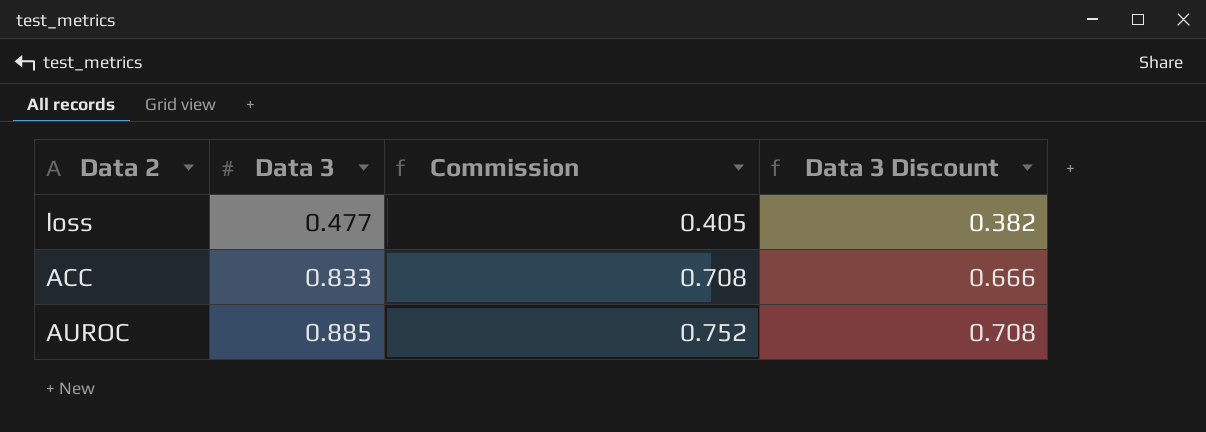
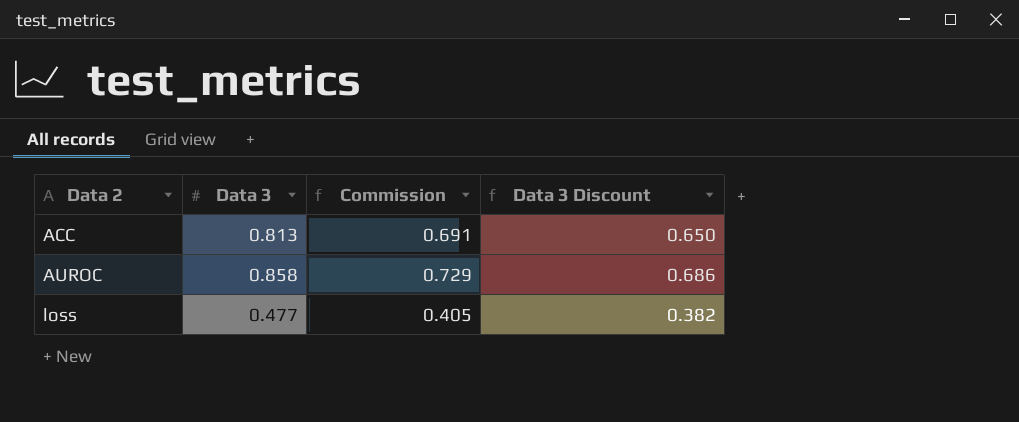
row order: Data 3 ascending -> Data 2 ascending
ACC | Data 3: 0.833 -> 0.813
ACC | Commission: 0.708 -> 0.691
ACC | Data 3 Discount: 0.666 -> 0.650
AUROC | Data 3: 0.885 -> 0.858
AUROC | Commission: 0.752 -> 0.729
AUROC | Data 3 Discount: 0.708 -> 0.686

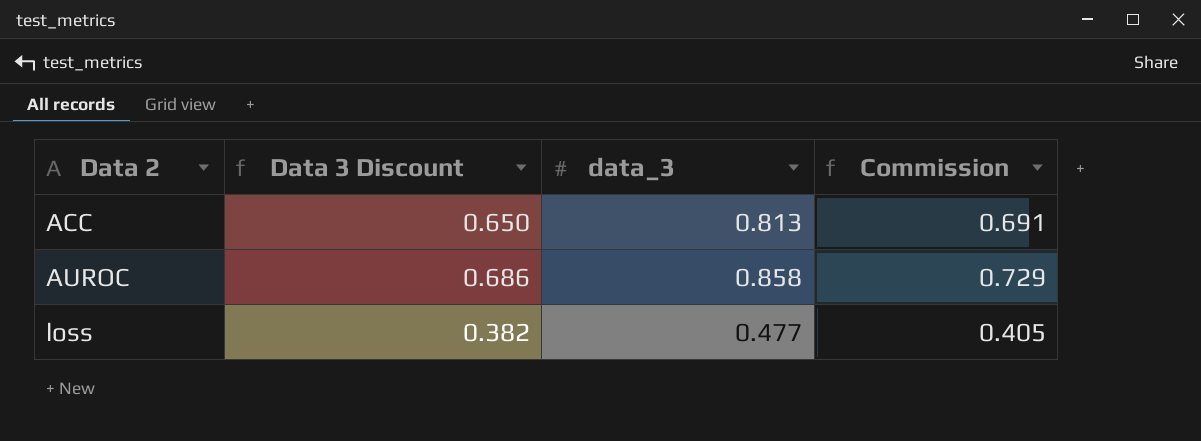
column Data 3 Discount | position: 4 -> 2
column name: Data 3 -> data_3

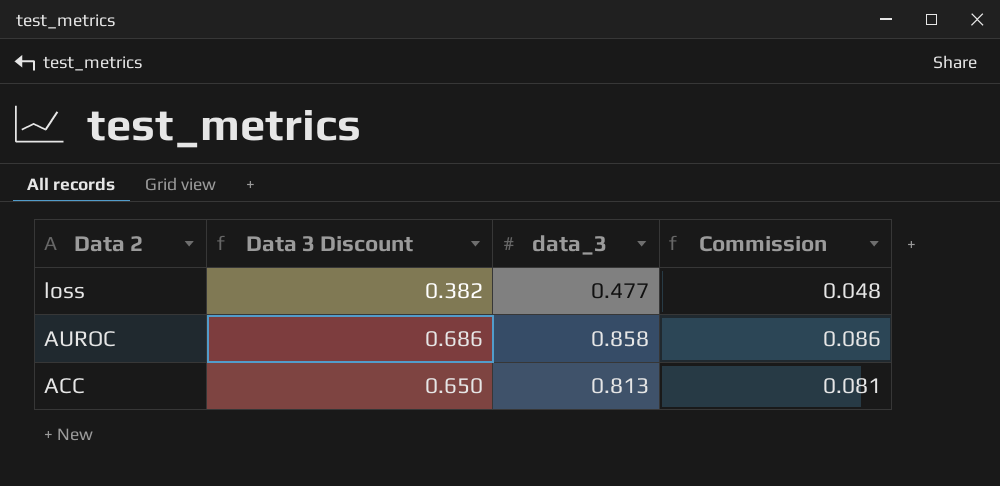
row order: Data 2 ascending -> Data 2 descending
column Commission | formula: [data_3] * 0.85 -> [data_3] * 0.1

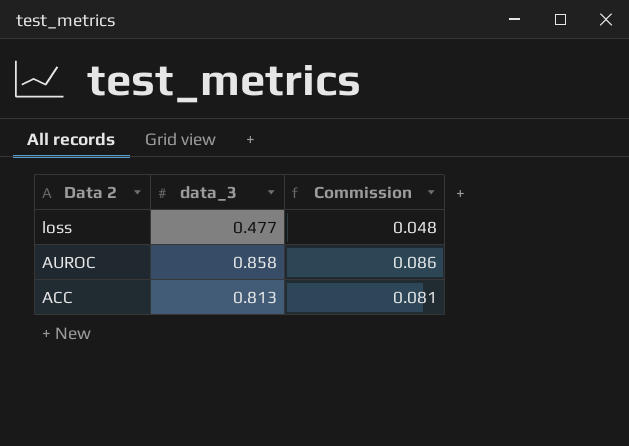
column Data 3 Discount | formula: [data_3] * 0.8 -> none

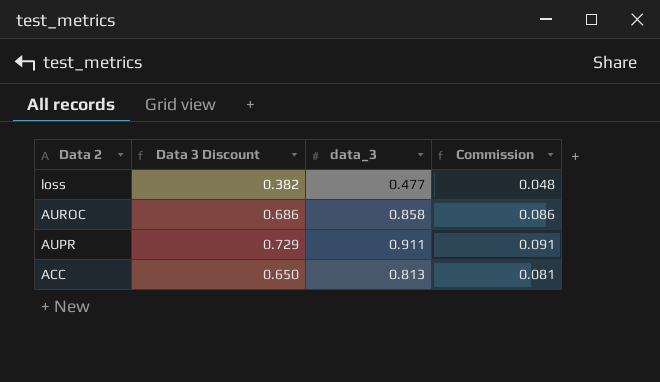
column Data 3 Discount | formula: none -> [data_3] * 0.8
row AUPR: none -> 0.729 | 0.911 | 0.091

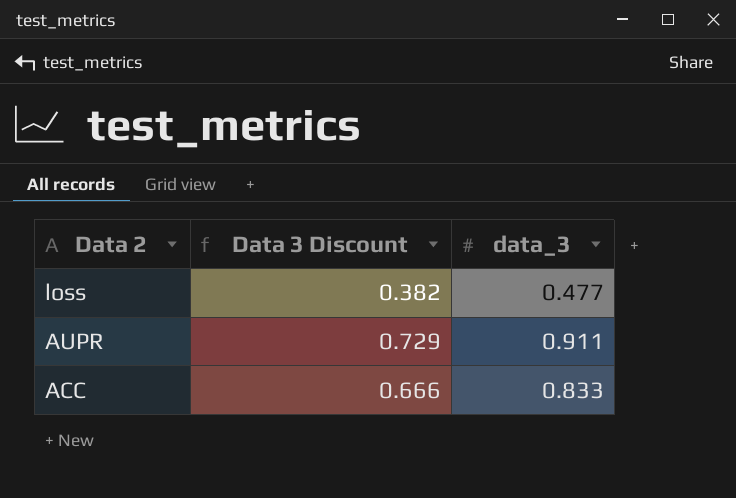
column Commission | formula: [data_3] * 0.1 -> none
row AUROC: 0.686 | 0.858 | 0.086 -> none
ACC | Data 3 Discount: 0.650 -> 0.666
ACC | data_3: 0.813 -> 0.833

